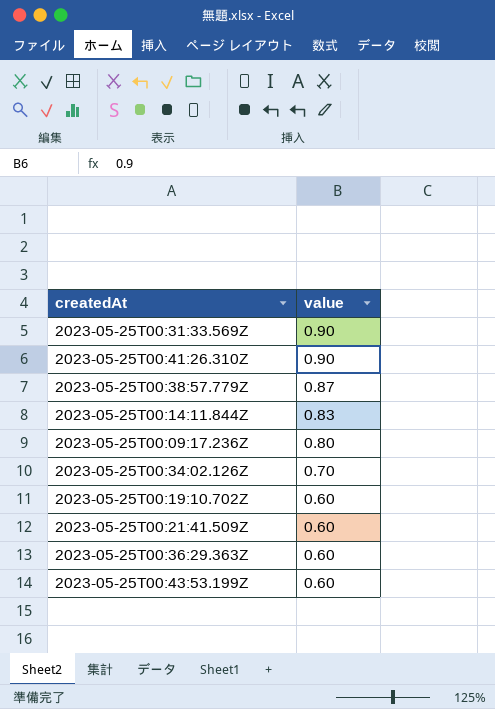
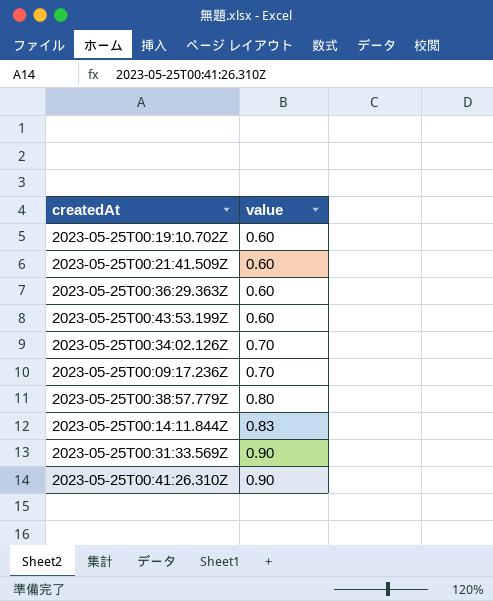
row order: value descending -> value ascending
2023-05-25T00:09:17.236Z | value: 0.80 -> 0.70
2023-05-25T00:38:57.779Z | value: 0.87 -> 0.80

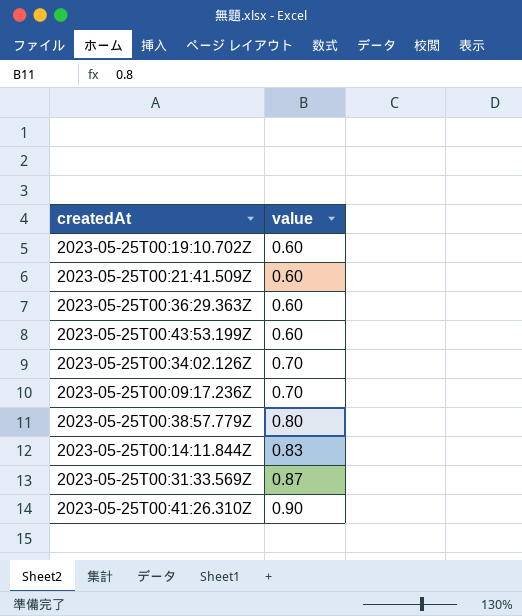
2023-05-25T00:31:33.569Z | value: 0.90 -> 0.87

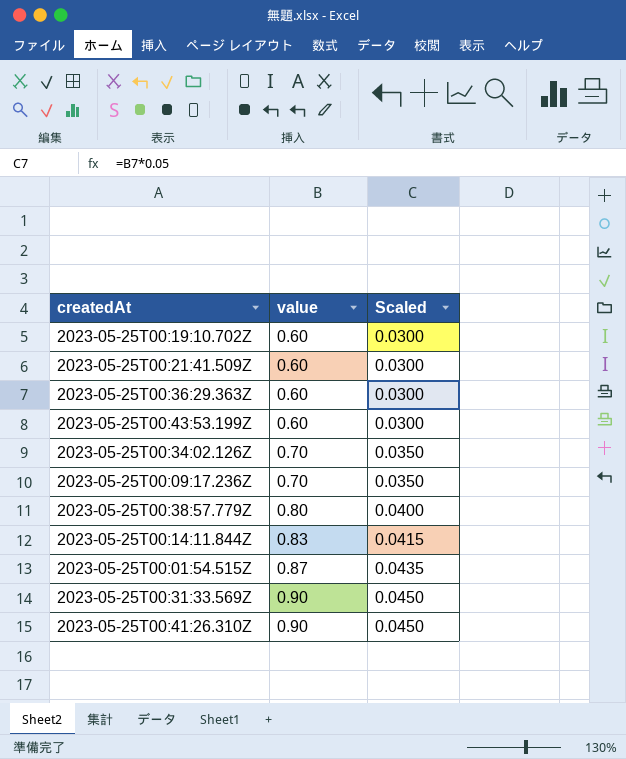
column Scaled | formula: none -> [value] * 0.05
row 2023-05-25T00:01:54.515Z: none -> 0.87 | 0.0435
2023-05-25T00:31:33.569Z | value: 0.87 -> 0.90

